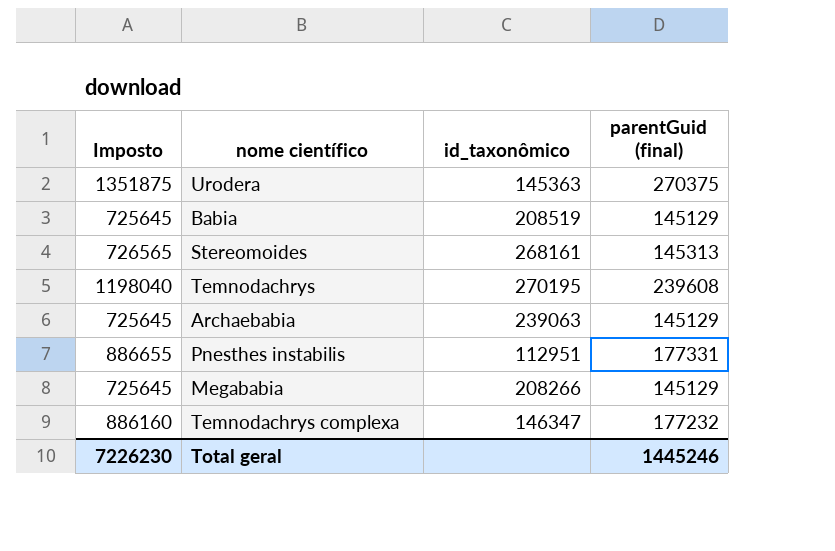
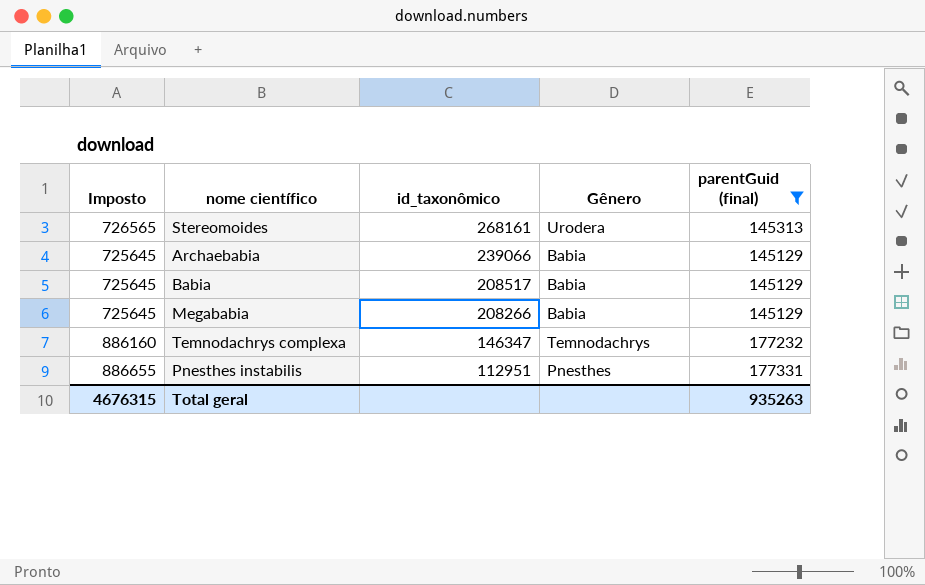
filter: none -> parentGuid (final) <= 177331
row order: none -> id_taxonômico descending
column Gênero | position: none -> 4
Archaebabia | id_taxonômico: 239063 -> 239066
Babia | id_taxonômico: 208519 -> 208517
Total geral | Imposto: 7226230 -> 4676315
Total geral | parentGuid (final): 1445246 -> 935263

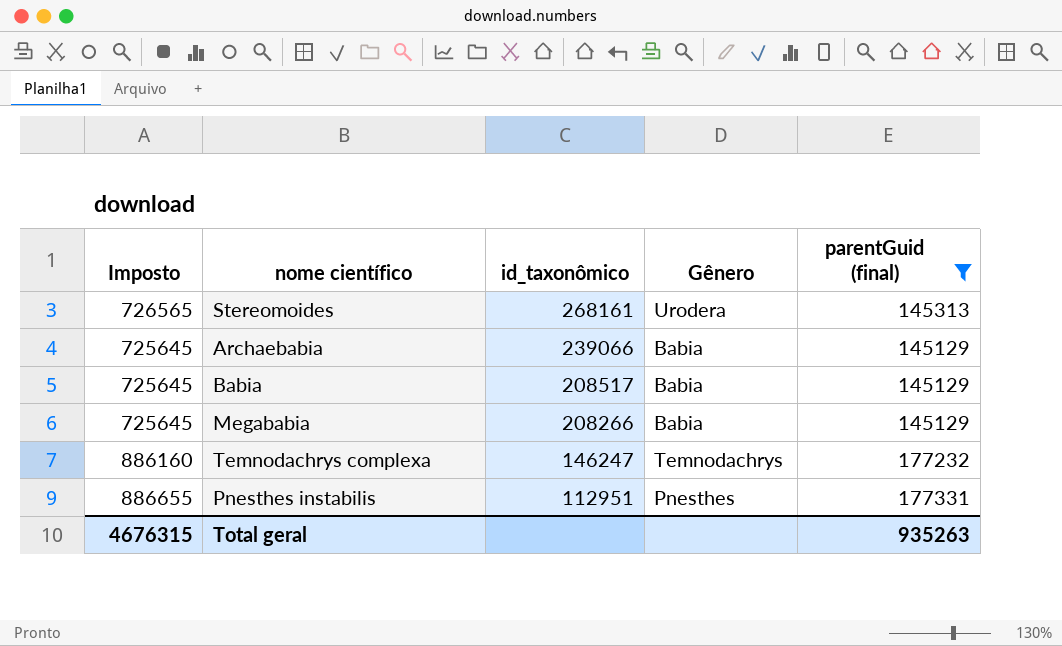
Temnodachrys complexa | id_taxonômico: 146347 -> 146247

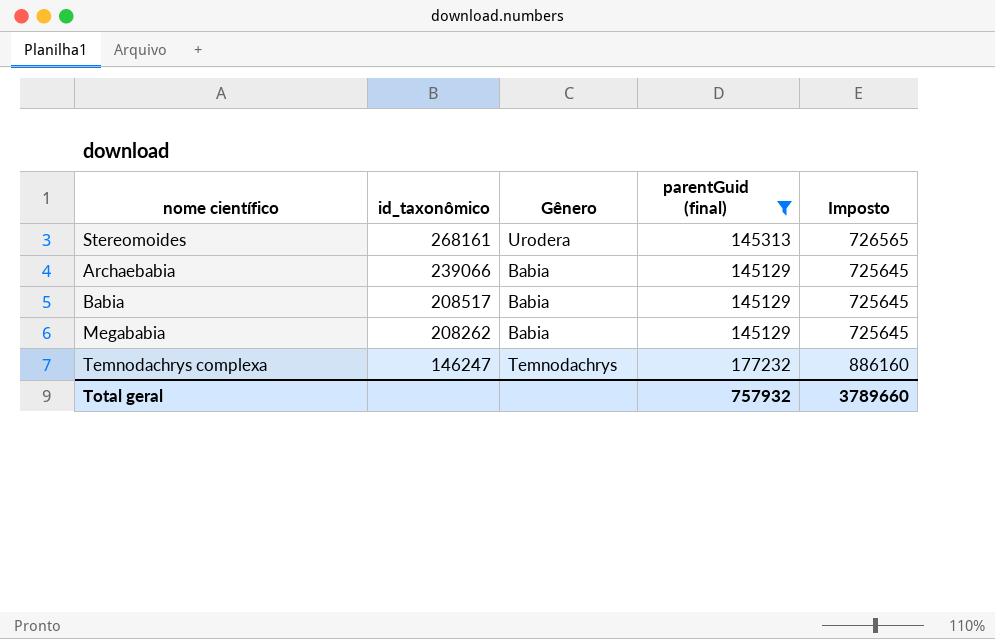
column Imposto | position: 1 -> 5
row Pnesthes instabilis: 886655 | 112951 | Pnesthes | 177331 -> none
Megababia | id_taxonômico: 208266 -> 208262
Total geral | parentGuid (final): 935263 -> 757932
Total geral | Imposto: 4676315 -> 3789660

